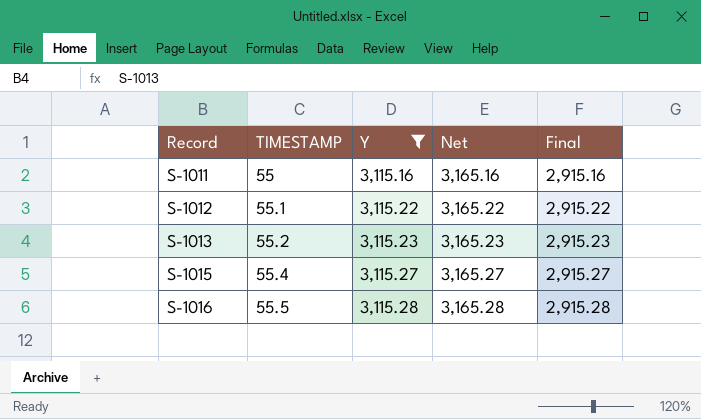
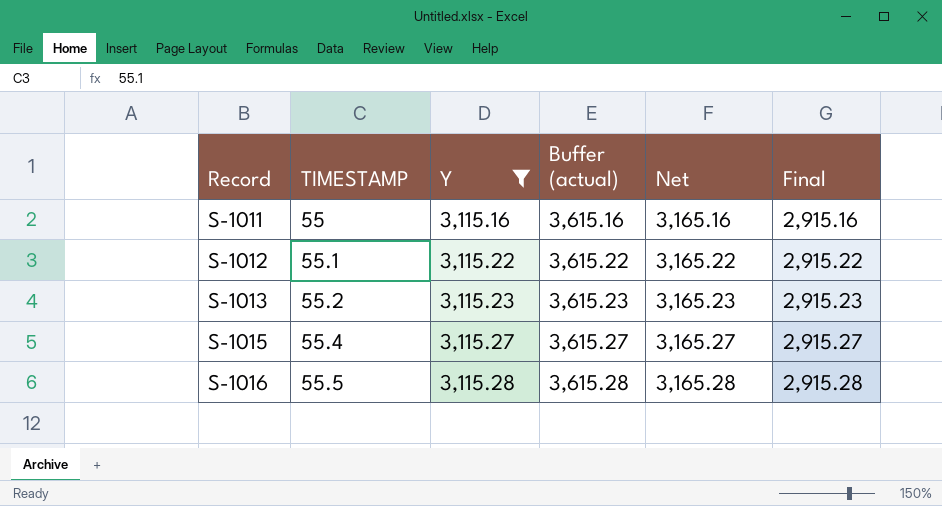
column Buffer (actual) | formula: none -> [Y] + 500

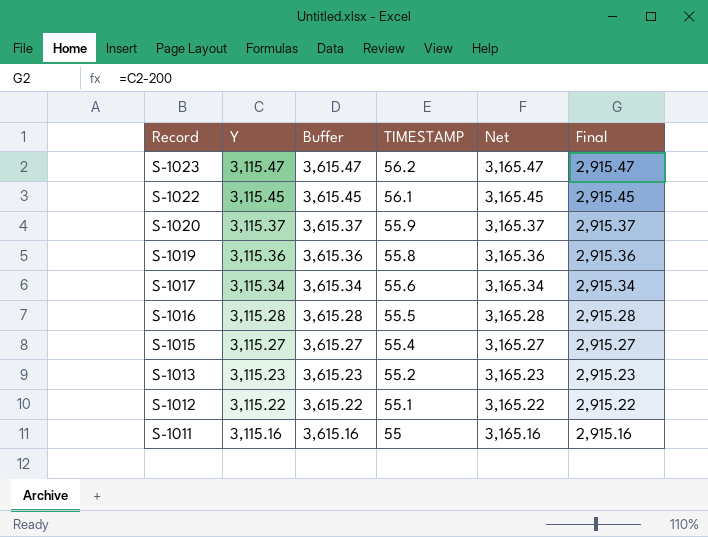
filter: Y <= 3,115.28 -> none
row order: Record ascending -> Record descending
column name: Buffer (actual) -> Buffer
column TIMESTAMP | position: 2 -> 4

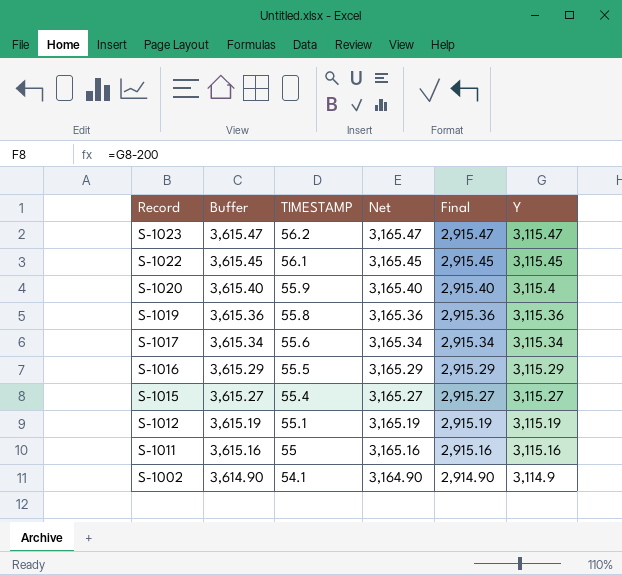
column Y | position: 2 -> 6
row S-1013: 3,115.23 | 3,615.23 | 55.2 | 3,165.23 | 2,915.23 -> none
S-1020 | Buffer: 3,615.37 -> 3,615.40
S-1020 | Net: 3,165.37 -> 3,165.40
S-1020 | Final: 2,915.37 -> 2,915.40
S-1020 | Y: 3,115.37 -> 3,115.4
S-1016 | Buffer: 3,615.28 -> 3,615.29
S-1016 | Net: 3,165.28 -> 3,165.29
S-1016 | Final: 2,915.28 -> 2,915.29
S-1016 | Y: 3,115.28 -> 3,115.29
S-1012 | Buffer: 3,615.22 -> 3,615.19
S-1012 | Net: 3,165.22 -> 3,165.19
S-1012 | Final: 2,915.22 -> 2,915.19
S-1012 | Y: 3,115.22 -> 3,115.19
row S-1002: none -> 3,614.90 | 54.1 | 3,164.90 | 2,914.90 | 3,114.9

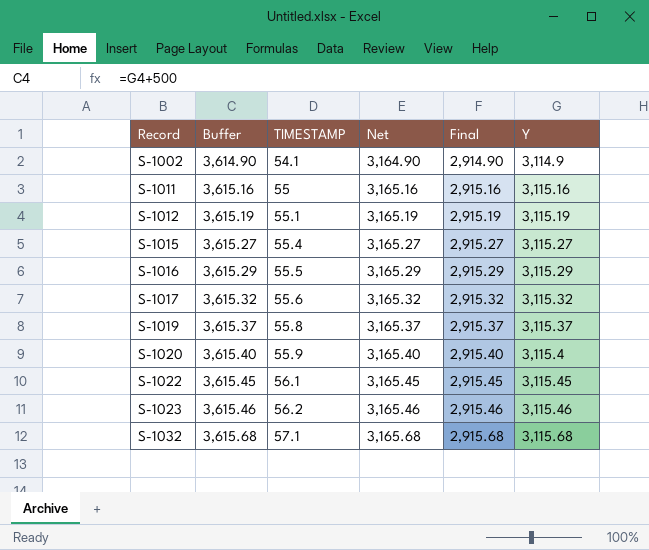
row order: Record descending -> Record ascending
S-1017 | Buffer: 3,615.34 -> 3,615.32
S-1017 | Net: 3,165.34 -> 3,165.32
S-1017 | Final: 2,915.34 -> 2,915.32
S-1017 | Y: 3,115.34 -> 3,115.32
S-1019 | Buffer: 3,615.36 -> 3,615.37
S-1019 | Net: 3,165.36 -> 3,165.37
S-1019 | Final: 2,915.36 -> 2,915.37
S-1019 | Y: 3,115.36 -> 3,115.37
S-1023 | Buffer: 3,615.47 -> 3,615.46
S-1023 | Net: 3,165.47 -> 3,165.46
S-1023 | Final: 2,915.47 -> 2,915.46
S-1023 | Y: 3,115.47 -> 3,115.46
row S-1032: none -> 3,615.68 | 57.1 | 3,165.68 | 2,915.68 | 3,115.68

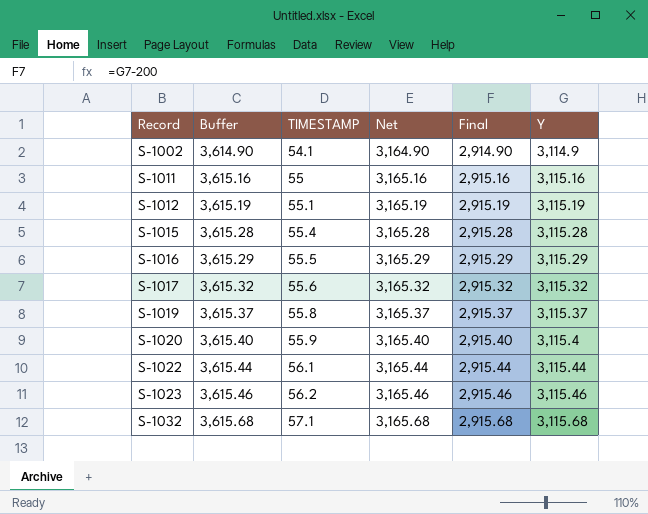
S-1015 | Buffer: 3,615.27 -> 3,615.28
S-1015 | Net: 3,165.27 -> 3,165.28
S-1015 | Final: 2,915.27 -> 2,915.28
S-1015 | Y: 3,115.27 -> 3,115.28
S-1022 | Buffer: 3,615.45 -> 3,615.44
S-1022 | Net: 3,165.45 -> 3,165.44
S-1022 | Final: 2,915.45 -> 2,915.44
S-1022 | Y: 3,115.45 -> 3,115.44

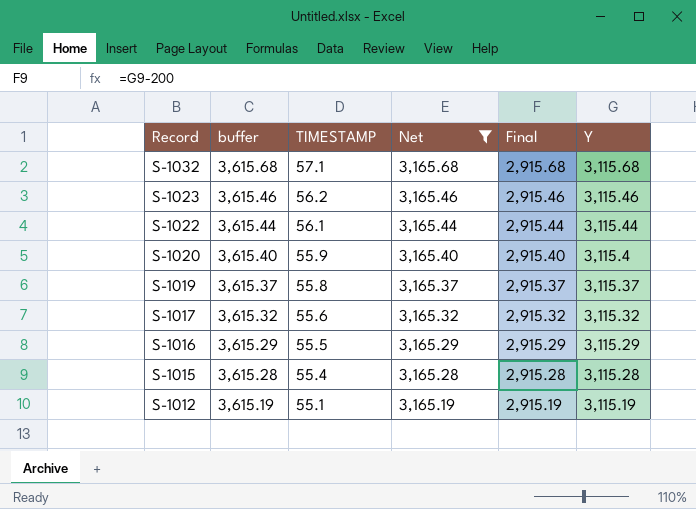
filter: none -> Net >= 3,165.19
row order: Record ascending -> Record descending
column name: Buffer -> buffer

